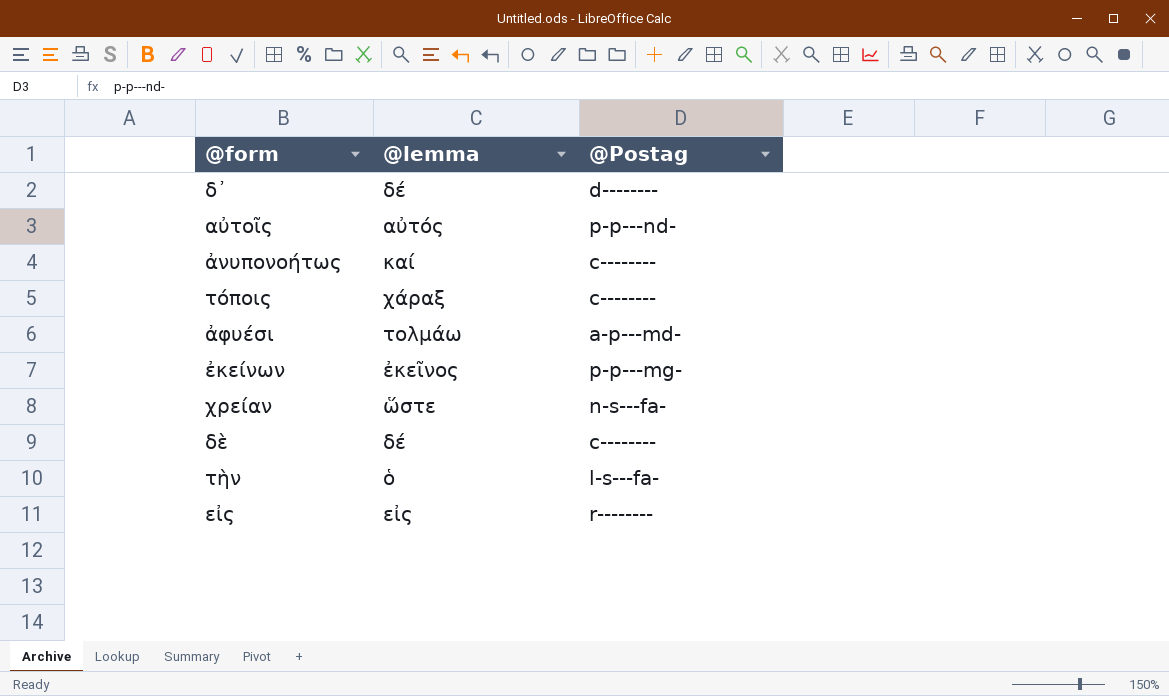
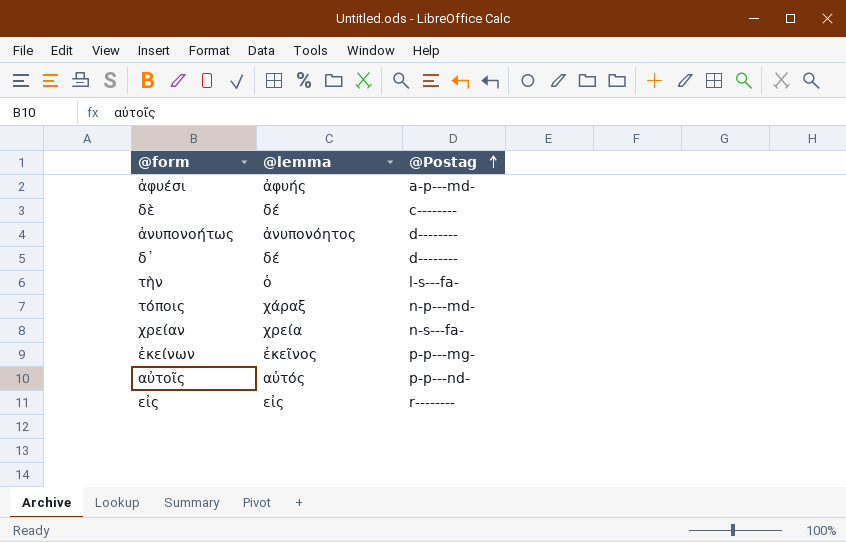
row order: none -> @Postag ascending
ἀφυέσι | @lemma: τολμάω -> ἀφυής
ἀνυπονοήτως | @lemma: καί -> ἀνυπονόητος
ἀνυπονοήτως | @Postag: c-------- -> d--------
τόποις | @Postag: c-------- -> n-p---md-
χρείαν | @lemma: ὥστε -> χρεία

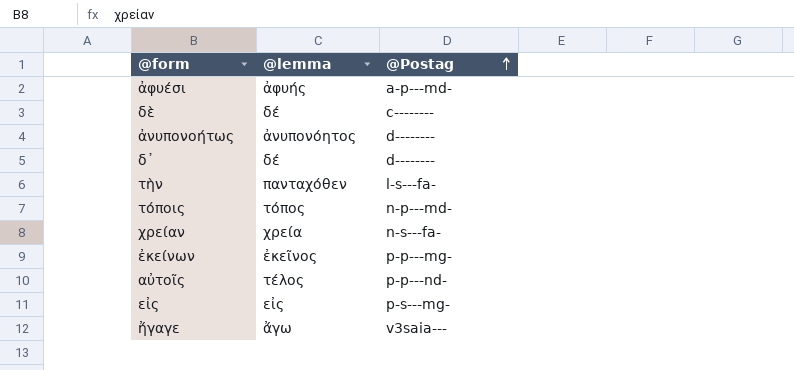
τὴν | @lemma: ὁ -> πανταχόθεν
τόποις | @lemma: χάραξ -> τόπος
αὐτοῖς | @lemma: αὐτός -> τέλος
εἰς | @Postag: r-------- -> p-s---mg-
row ἤγαγε: none -> ἄγω | v3saia---

